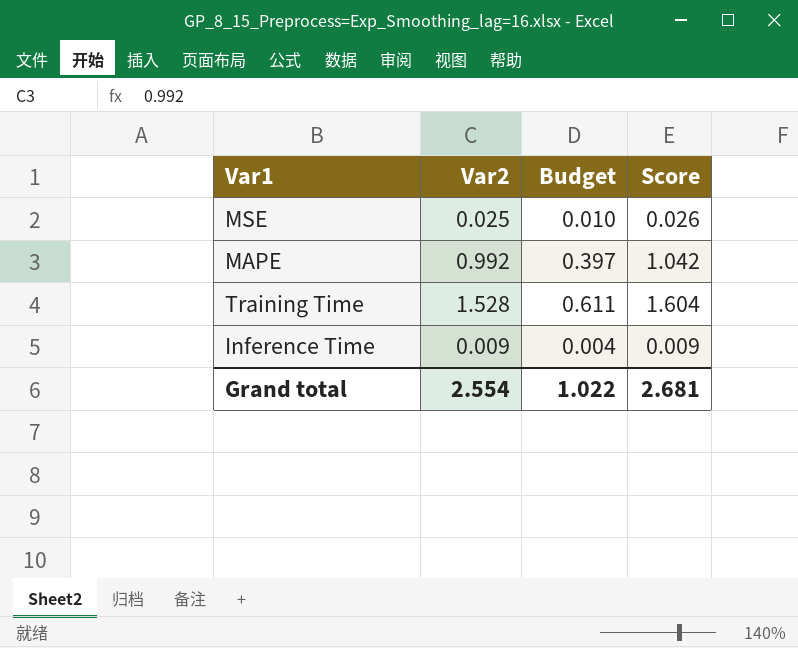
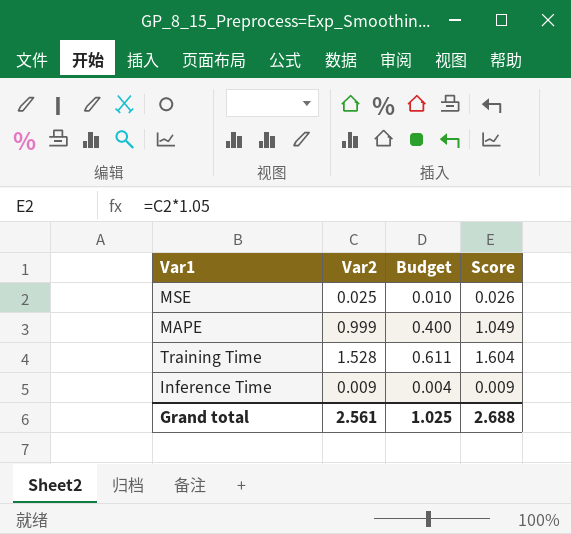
MAPE | Var2: 0.992 -> 0.999
MAPE | Budget: 0.397 -> 0.400
MAPE | Score: 1.042 -> 1.049
Grand total | Var2: 2.554 -> 2.561
Grand total | Budget: 1.022 -> 1.025
Grand total | Score: 2.681 -> 2.688

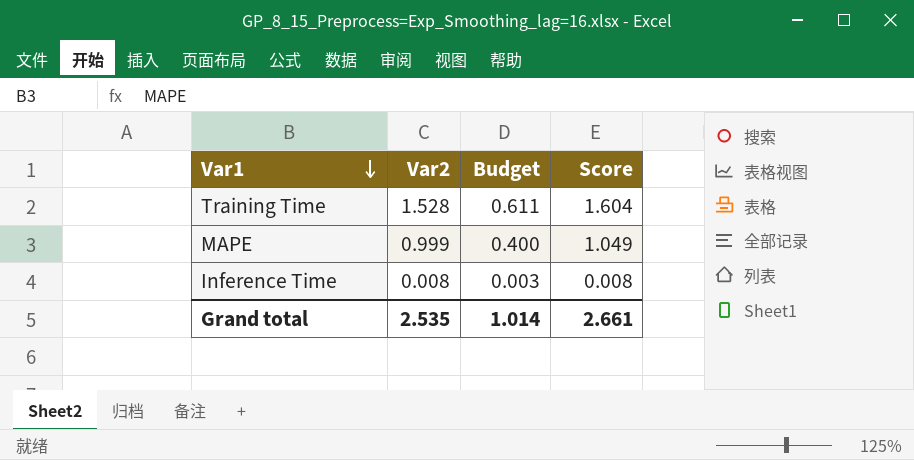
row order: none -> Var1 descending
row MSE: 0.025 | 0.010 | 0.026 -> none
Inference Time | Var2: 0.009 -> 0.008
Inference Time | Budget: 0.004 -> 0.003
Inference Time | Score: 0.009 -> 0.008
Grand total | Var2: 2.561 -> 2.535
Grand total | Budget: 1.025 -> 1.014
Grand total | Score: 2.688 -> 2.661

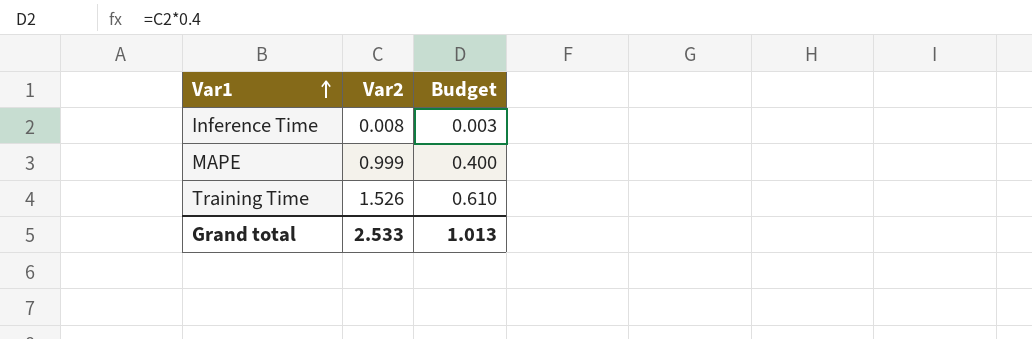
row order: Var1 descending -> Var1 ascending
column Score | formula: [Var2] * 1.05 -> none
Training Time | Var2: 1.528 -> 1.526
Training Time | Budget: 0.611 -> 0.610
Grand total | Var2: 2.535 -> 2.533
Grand total | Budget: 1.014 -> 1.013

